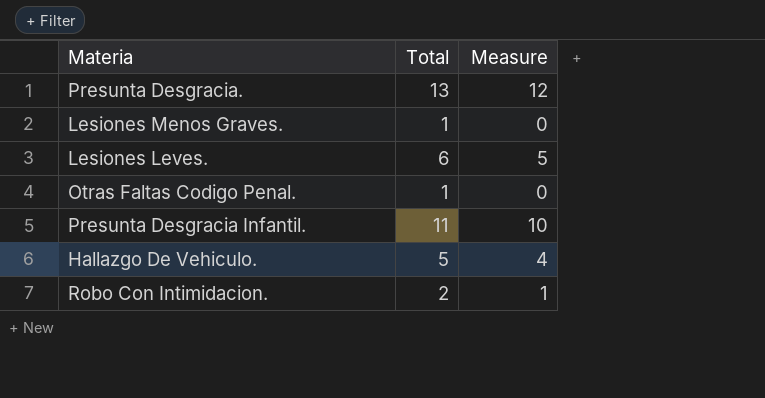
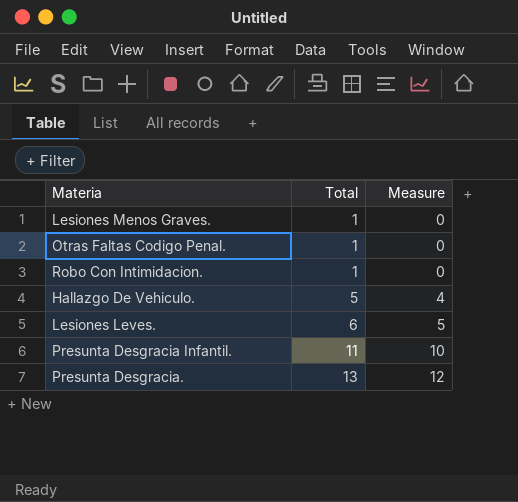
row order: none -> Total ascending
Robo Con Intimidacion. | Total: 2 -> 1
Robo Con Intimidacion. | Measure: 1 -> 0

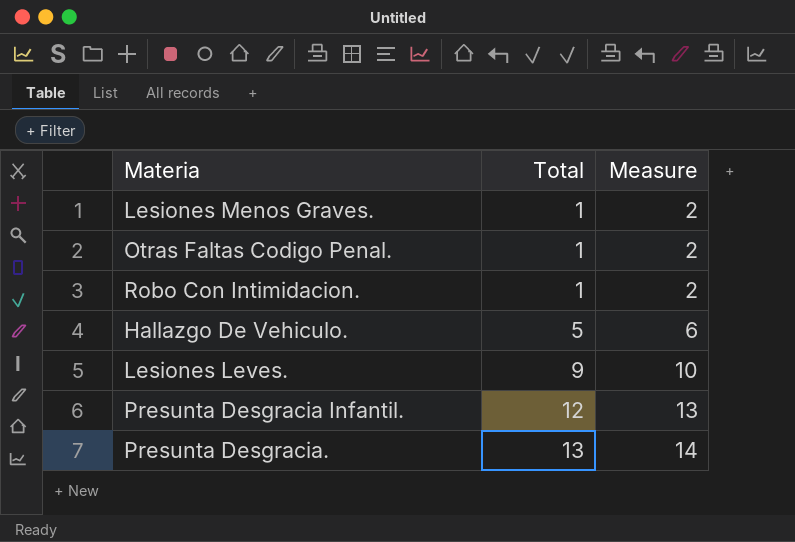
column Measure | formula: [Total] - 1 -> [Total] + 1
Lesiones Leves. | Total: 6 -> 9
Presunta Desgracia Infantil. | Total: 11 -> 12

